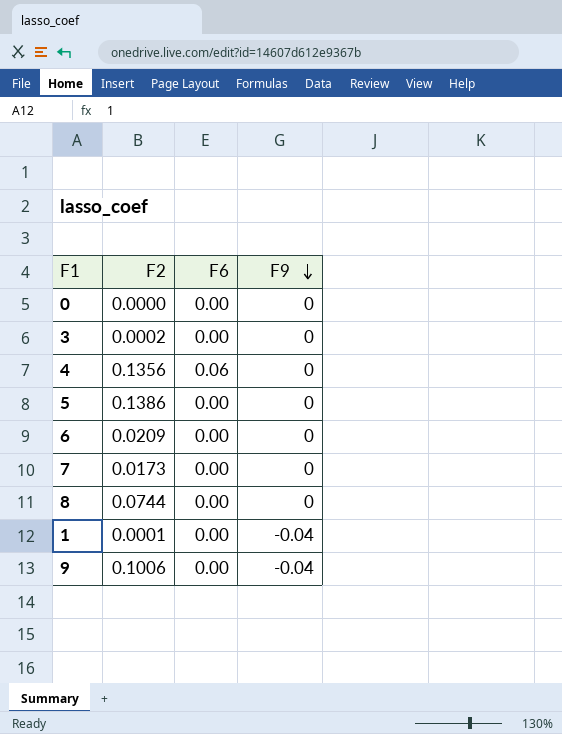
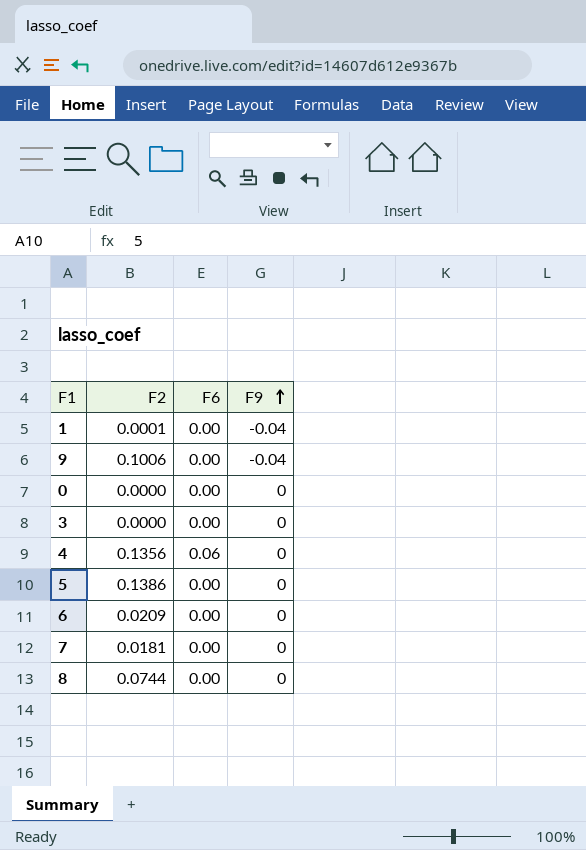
row order: F9 descending -> F9 ascending
3 | F2: 0.0002 -> 0.0000
7 | F2: 0.0173 -> 0.0181

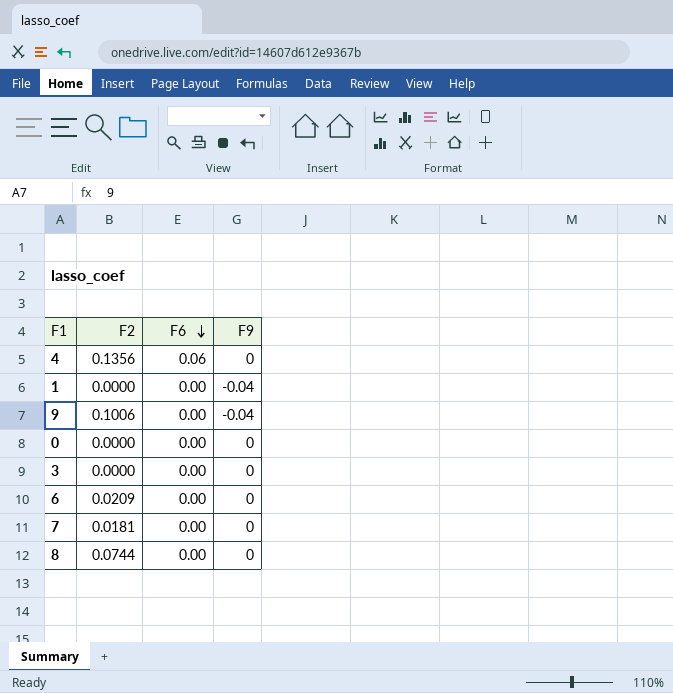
row order: F9 ascending -> F6 descending
row 5: 0.1386 | 0.00 | 0 -> none
1 | F2: 0.0001 -> 0.0000

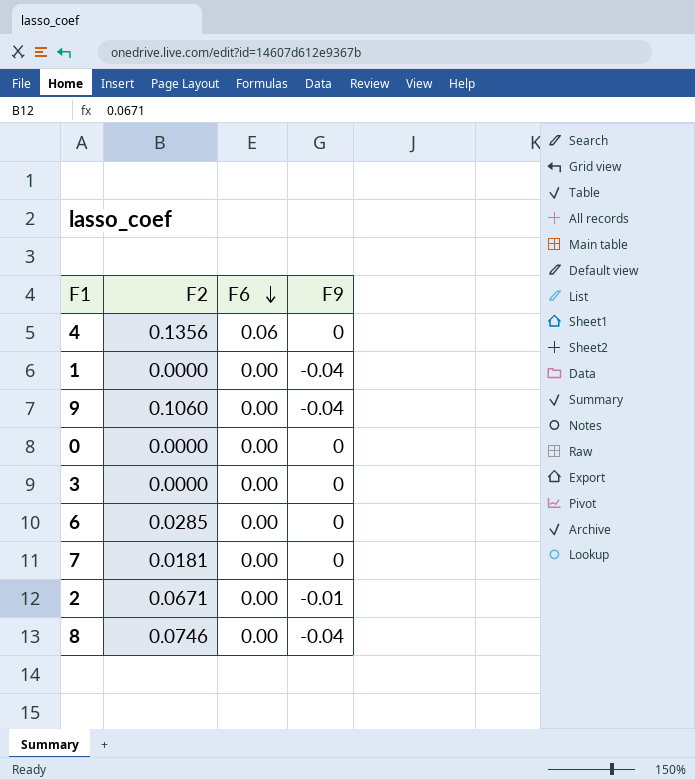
9 | F2: 0.1006 -> 0.1060
6 | F2: 0.0209 -> 0.0285
row 2: none -> 0.0671 | 0.00 | -0.01
8 | F2: 0.0744 -> 0.0746
8 | F9: 0 -> -0.04

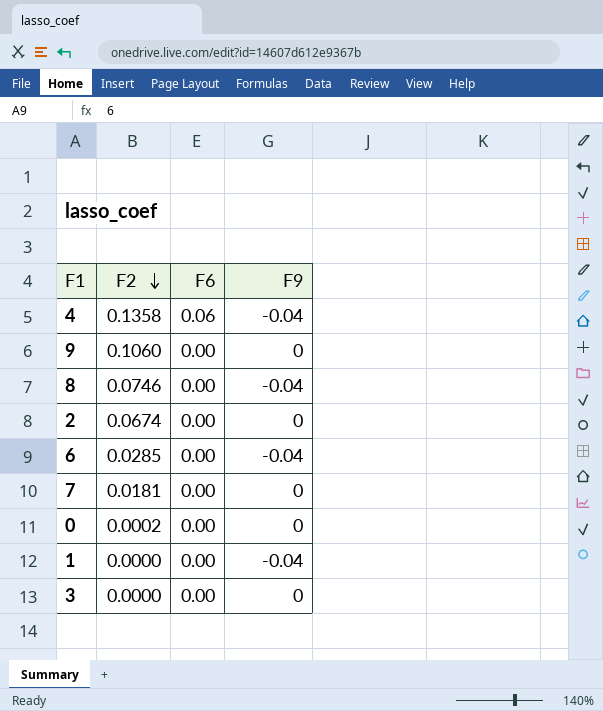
row order: F6 descending -> F2 descending
4 | F2: 0.1356 -> 0.1358
4 | F9: 0 -> -0.04
9 | F9: -0.04 -> 0
2 | F2: 0.0671 -> 0.0674
2 | F9: -0.01 -> 0
6 | F9: 0 -> -0.04
0 | F2: 0.0000 -> 0.0002

